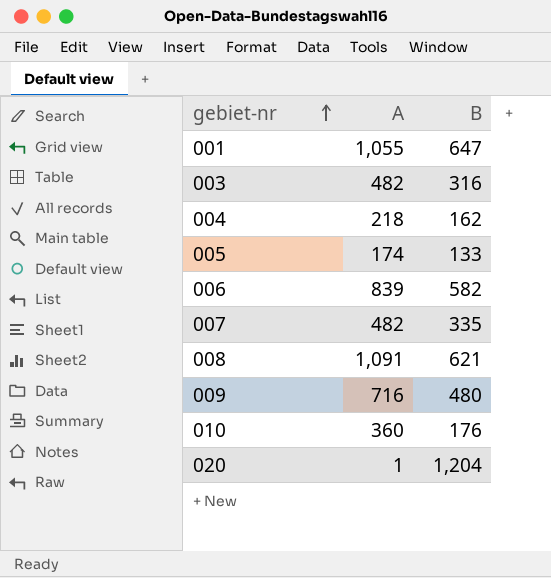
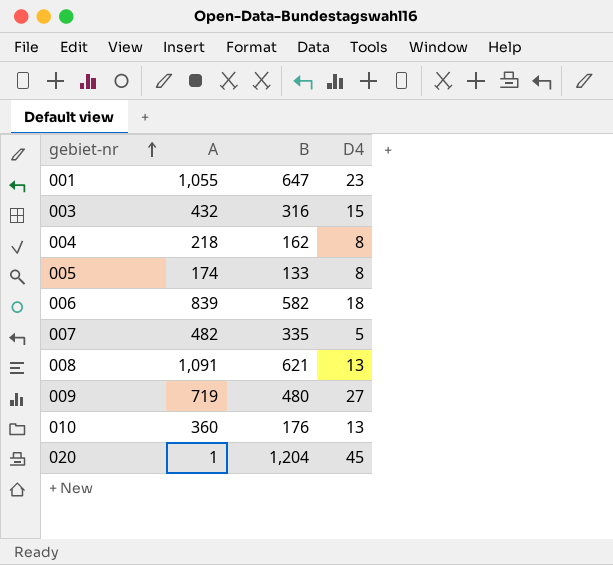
column D4 | position: none -> 4
003 | A: 482 -> 432
009 | A: 716 -> 719

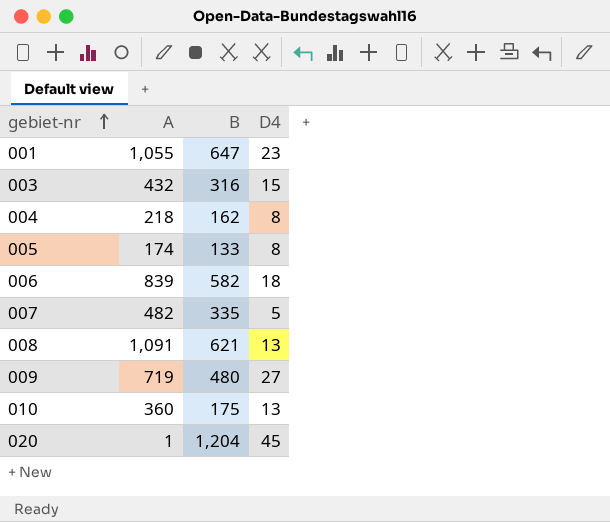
010 | B: 176 -> 175

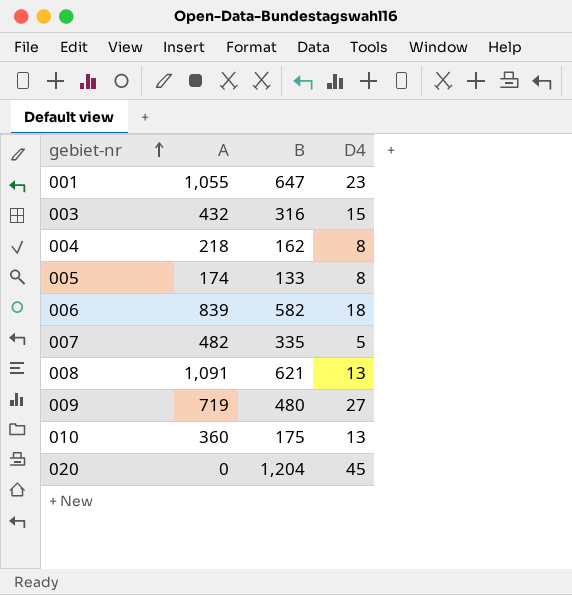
020 | A: 1 -> 0

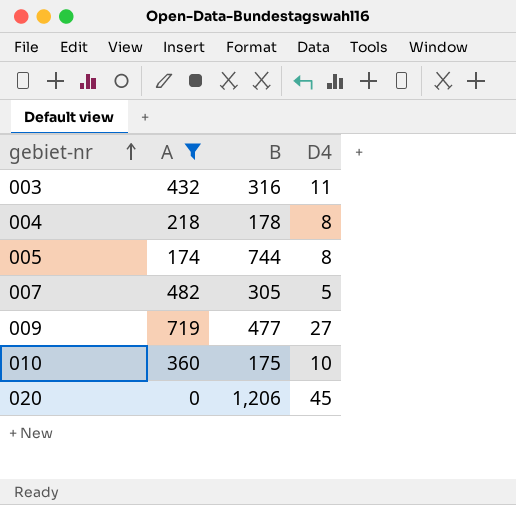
filter: none -> A <= 719
003 | D4: 15 -> 11
004 | B: 162 -> 178
005 | B: 133 -> 744
007 | B: 335 -> 305
009 | B: 480 -> 477
010 | D4: 13 -> 10
020 | B: 1,204 -> 1,206

